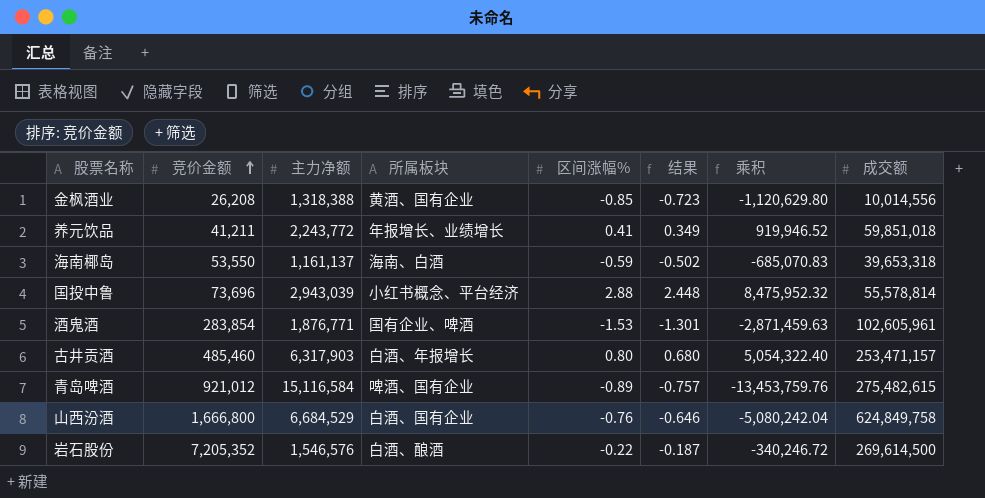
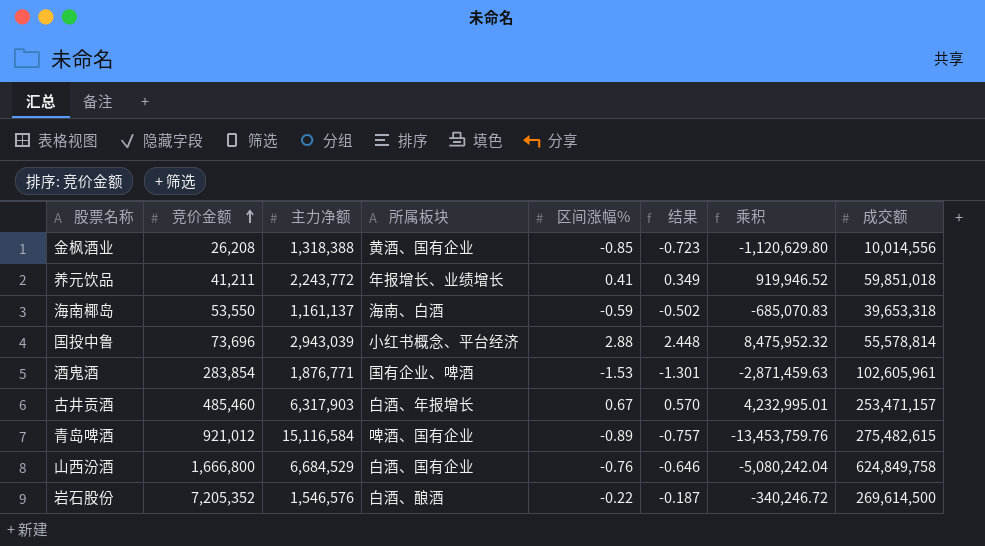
古井贡酒 | 区间涨幅%: 0.80 -> 0.67
古井贡酒 | 结果: 0.680 -> 0.570
古井贡酒 | 乘积: 5,054,322.40 -> 4,232,995.01

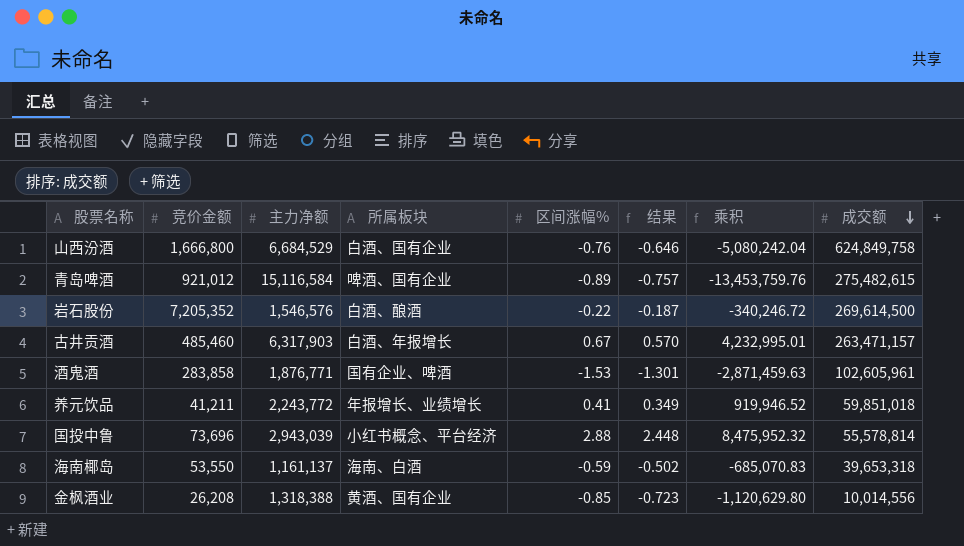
row order: 竞价金额 ascending -> 成交额 descending
古井贡酒 | 成交额: 253,471,157 -> 263,471,157
酒鬼酒 | 竞价金额: 283,854 -> 283,858

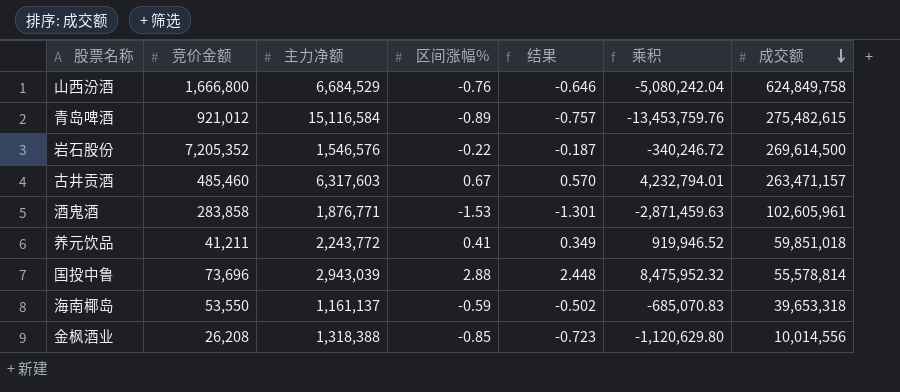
column 所属板块 | position: 4 -> none
古井贡酒 | 主力净额: 6,317,903 -> 6,317,603
古井贡酒 | 乘积: 4,232,995.01 -> 4,232,794.01

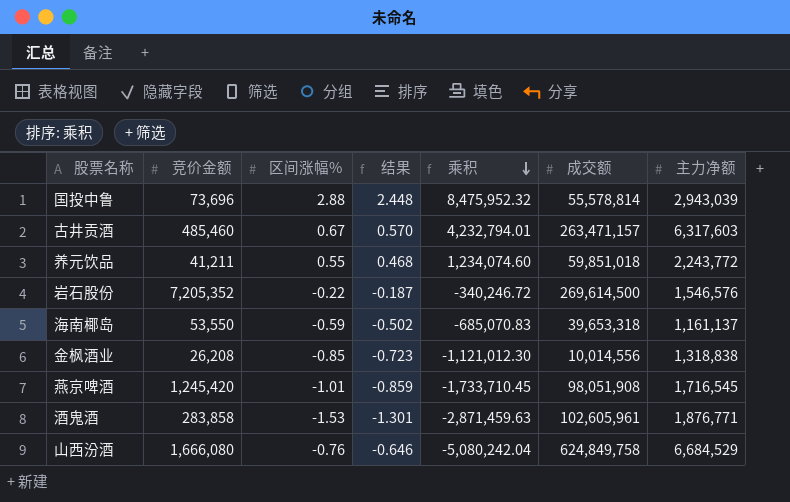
row order: 成交额 descending -> 乘积 descending
column 主力净额 | position: 3 -> 7
row 青岛啤酒: 921,012 | 15,116,584 | -0.89 | -0.757 | -13,453,759.76 | 275,482,615 -> none
养元饮品 | 区间涨幅%: 0.41 -> 0.55
养元饮品 | 结果: 0.349 -> 0.468
养元饮品 | 乘积: 919,946.52 -> 1,234,074.60
金枫酒业 | 乘积: -1,120,629.80 -> -1,121,012.30
金枫酒业 | 主力净额: 1,318,388 -> 1,318,838
row 燕京啤酒: none -> 1,245,420 | -1.01 | -0.859 | -1,733,710.45 | 98,051,908 | 1,716,545
山西汾酒 | 竞价金额: 1,666,800 -> 1,666,080

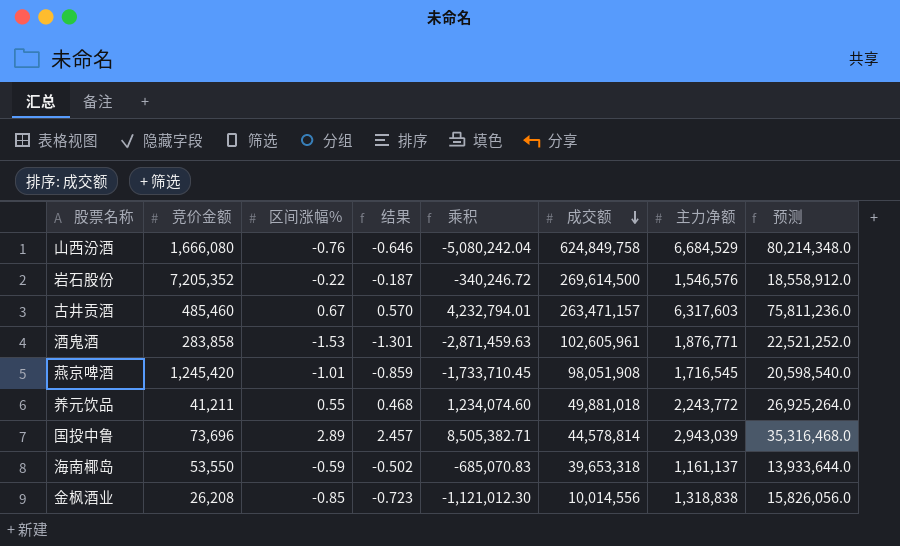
row order: 乘积 descending -> 成交额 descending
column 预测 | formula: none -> [主力净额] * 12
养元饮品 | 成交额: 59,851,018 -> 49,881,018
国投中鲁 | 区间涨幅%: 2.88 -> 2.89
国投中鲁 | 结果: 2.448 -> 2.457
国投中鲁 | 乘积: 8,475,952.32 -> 8,505,382.71
国投中鲁 | 成交额: 55,578,814 -> 44,578,814

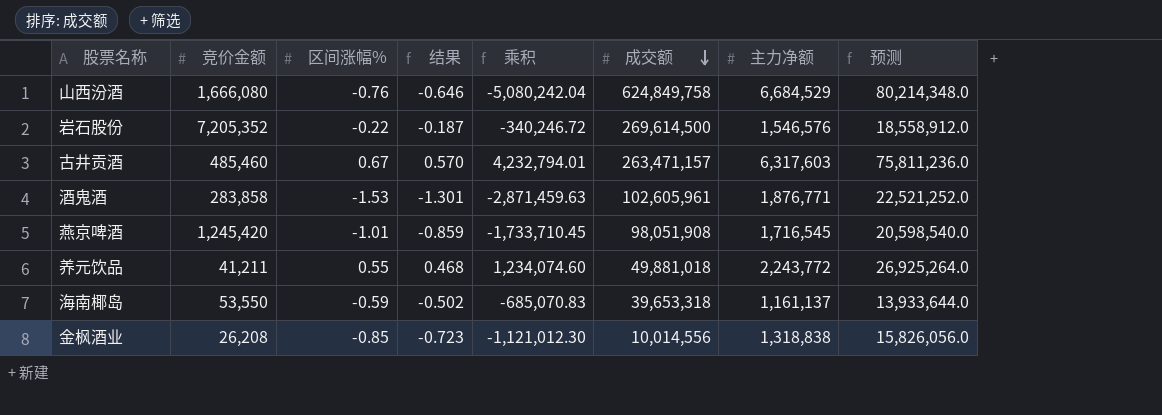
row 国投中鲁: 73,696 | 2.89 | 2.457 | 8,505,382.71 | 44,578,814 | 2,943,039 | 35,316,468.0 -> none

